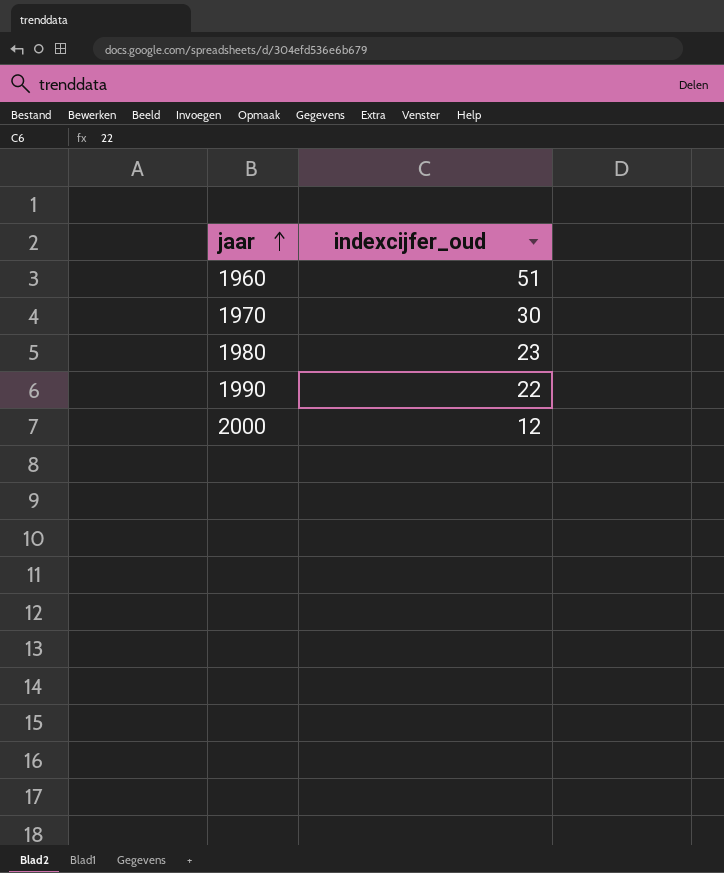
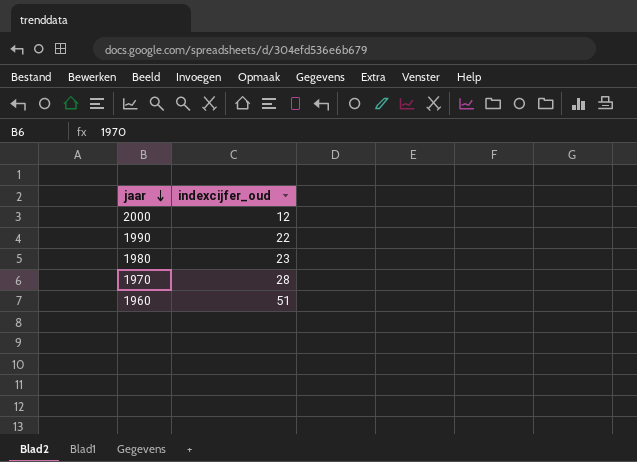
row order: jaar ascending -> jaar descending
1970 | indexcijfer_oud: 30 -> 28

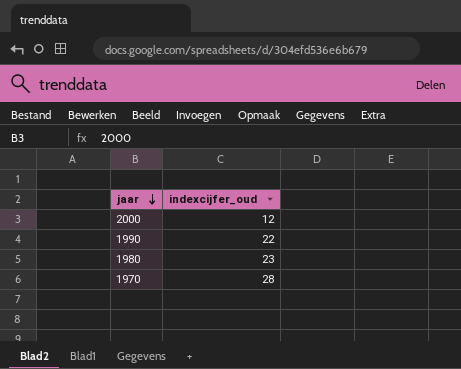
row 1960: 51 -> none

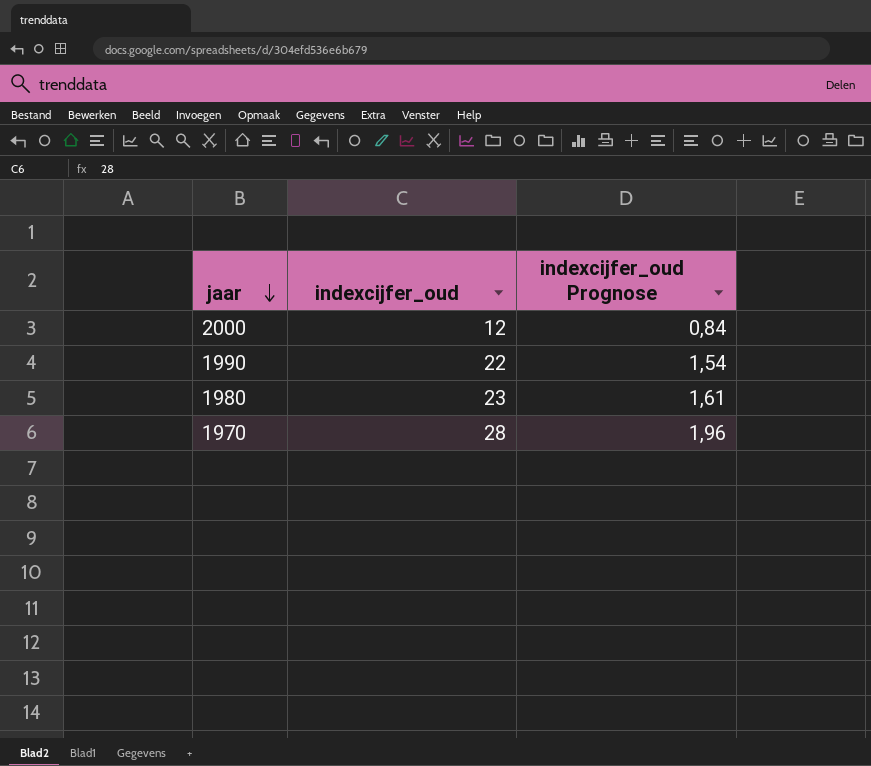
column indexcijfer_oud Prognose | formula: none -> [indexcijfer_oud] * 0,07

